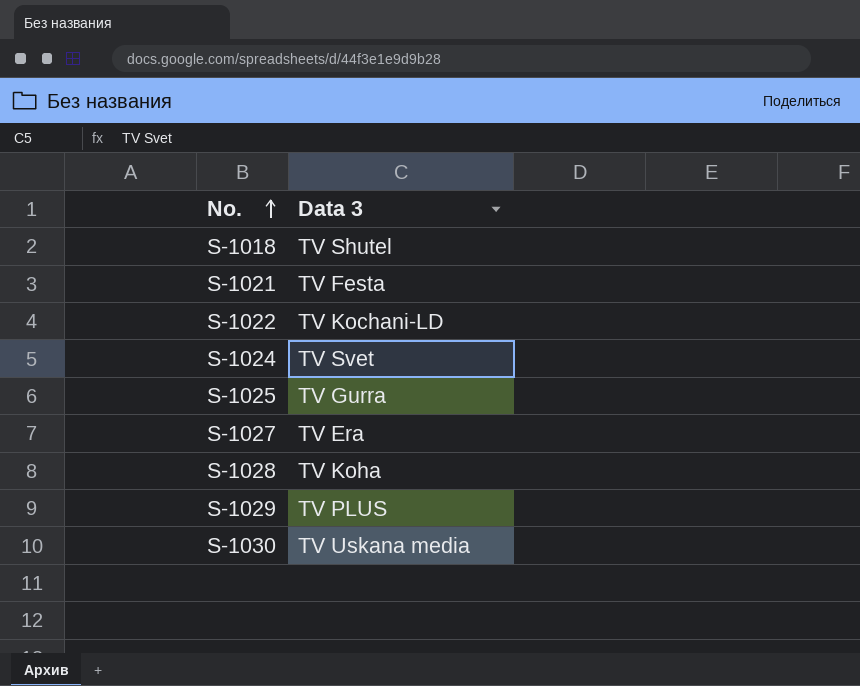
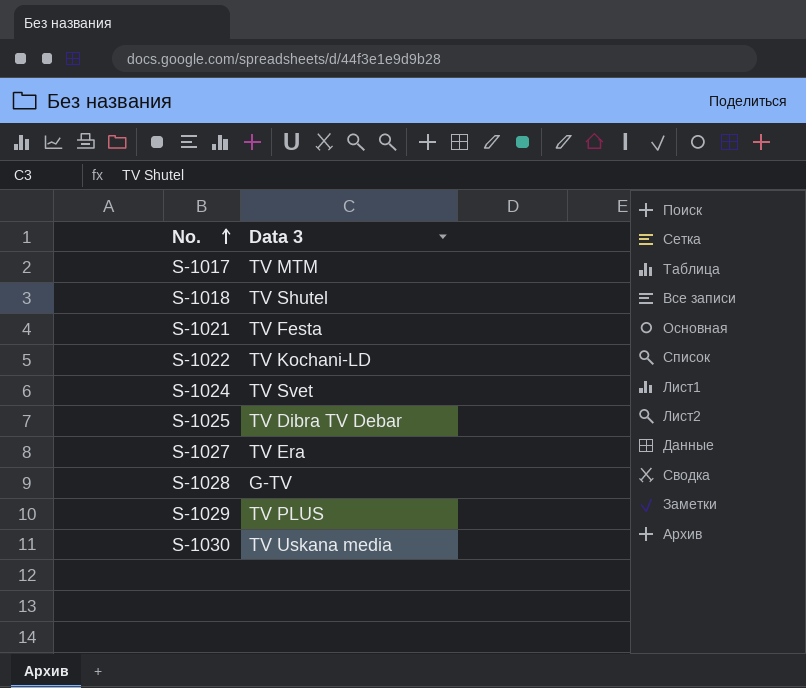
row S-1017: none -> TV MTM
S-1025 | Data 3: TV Gurra -> TV Dibra TV Debar
S-1028 | Data 3: TV Koha -> G-TV

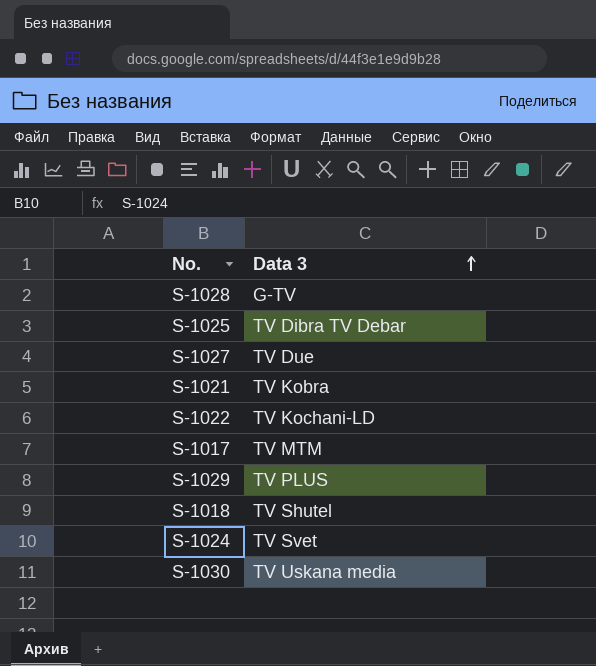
row order: No. ascending -> Data 3 ascending
S-1027 | Data 3: TV Era -> TV Due
S-1021 | Data 3: TV Festa -> TV Kobra

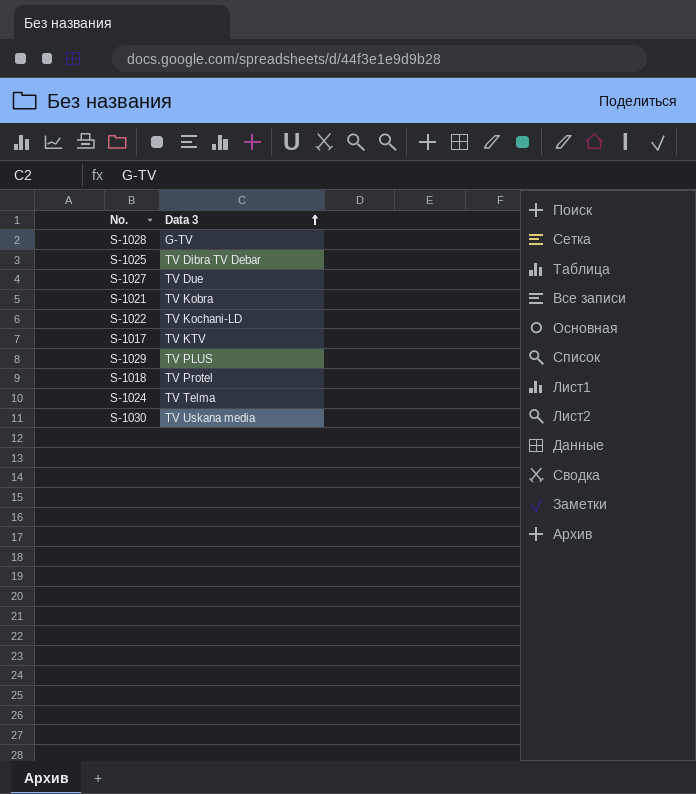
S-1017 | Data 3: TV MTM -> TV KTV
S-1018 | Data 3: TV Shutel -> TV Protel
S-1024 | Data 3: TV Svet -> TV Telma

